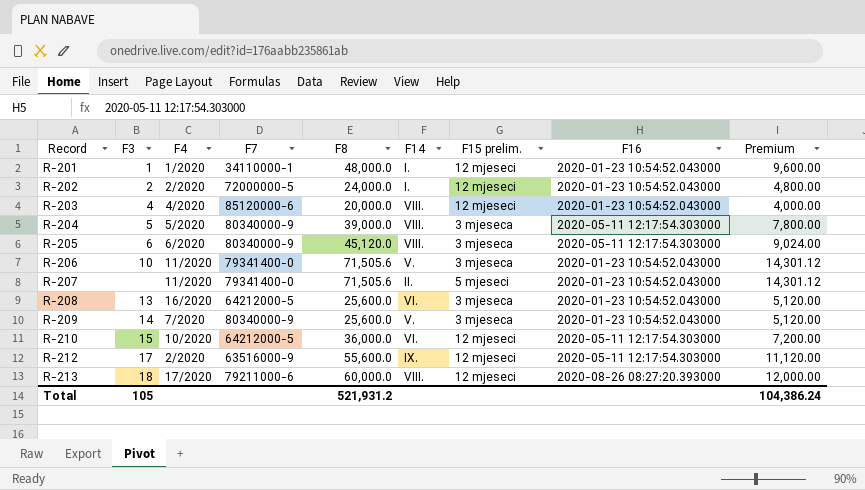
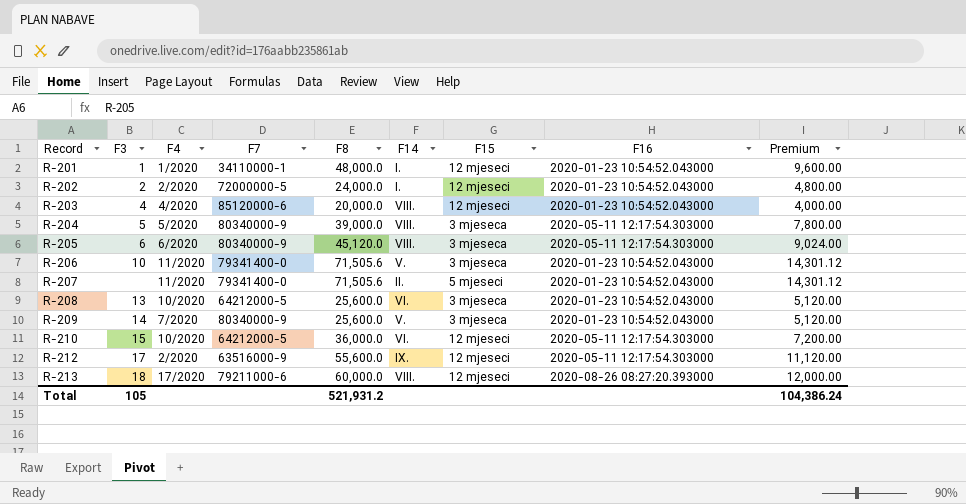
column name: F15 prelim. -> F15
R-208 | F4: 16/2020 -> 10/2020

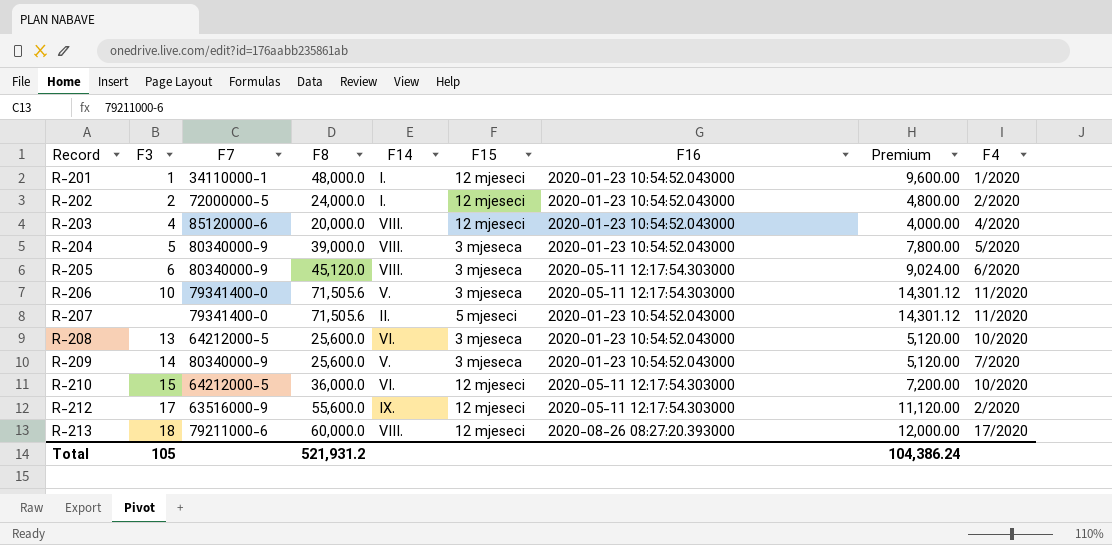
column F4 | position: 3 -> 9
R-204 | F16: 2020-05-11 12:17:54.303000 -> 2020-01-23 10:54:52.043000
R-206 | F16: 2020-01-23 10:54:52.043000 -> 2020-05-11 12:17:54.303000

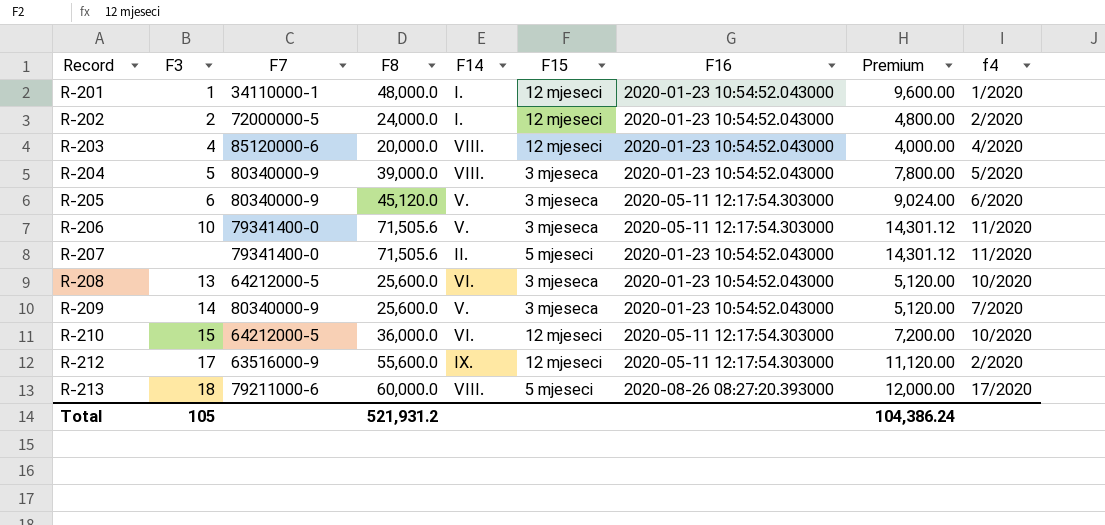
column name: F4 -> f4
R-205 | F14: VIII. -> V.
R-213 | F15: 12 mjeseci -> 5 mjeseci

